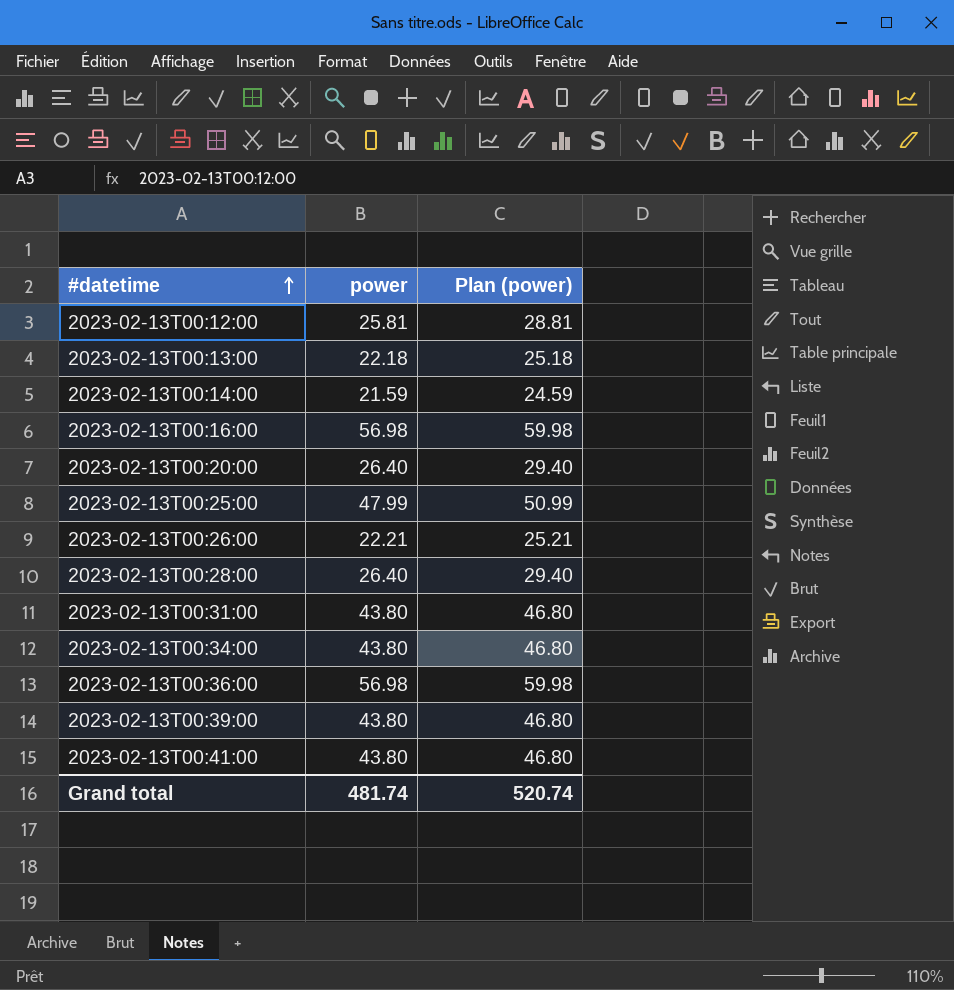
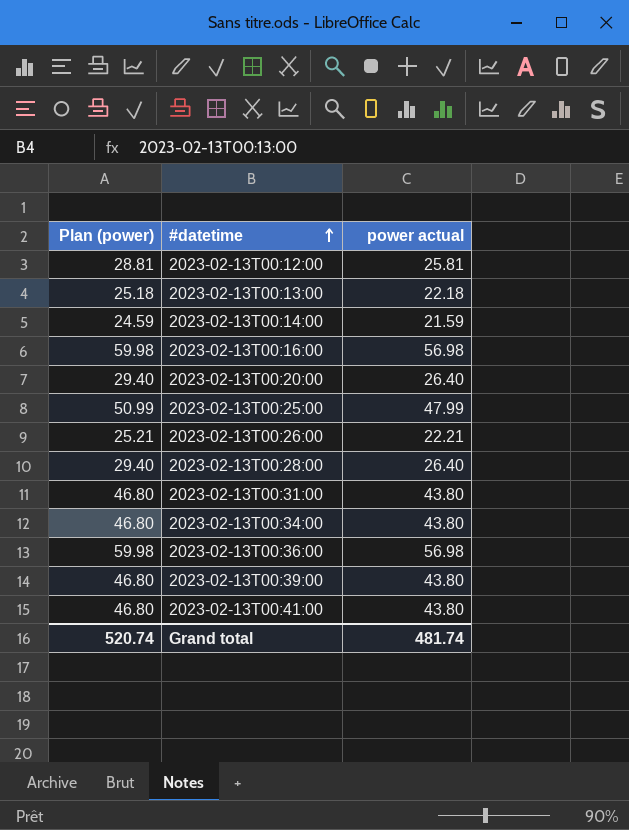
column Plan (power) | position: 3 -> 1
column name: power -> power actual

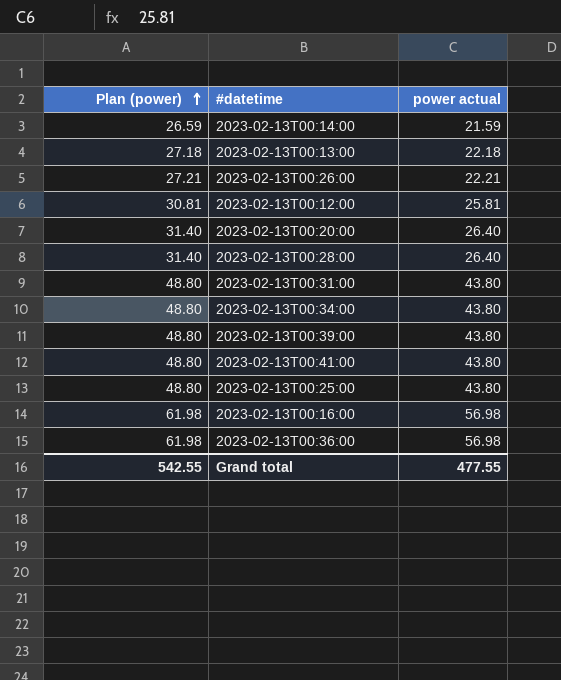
row order: #datetime ascending -> Plan (power) ascending
column Plan (power) | formula: [power actual] + 3 -> [power actual] + 5
2023-02-13T00:25:00 | power actual: 47.99 -> 43.80
Grand total | Plan (power): 520.74 -> 542.55
Grand total | power actual: 481.74 -> 477.55

